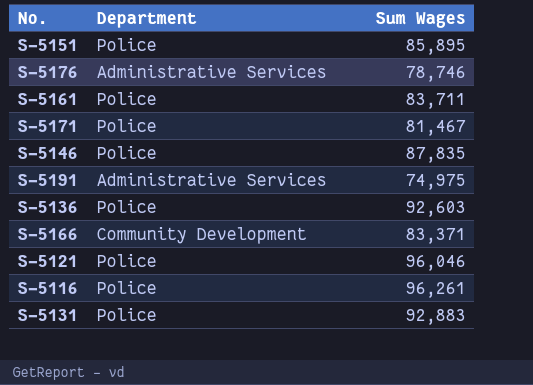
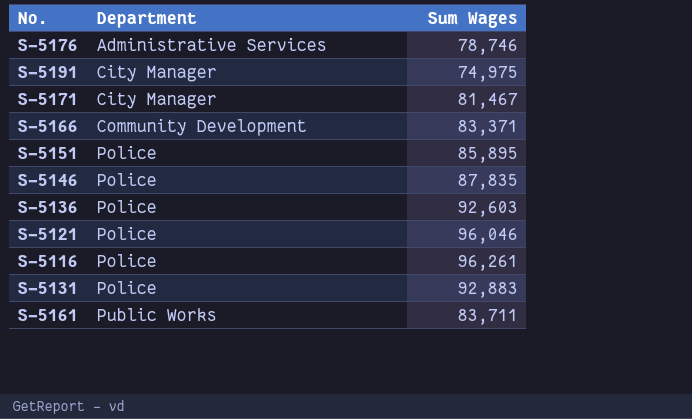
row order: none -> Department ascending
S-5191 | Department: Administrative Services -> City Manager
S-5171 | Department: Police -> City Manager
S-5161 | Department: Police -> Public Works

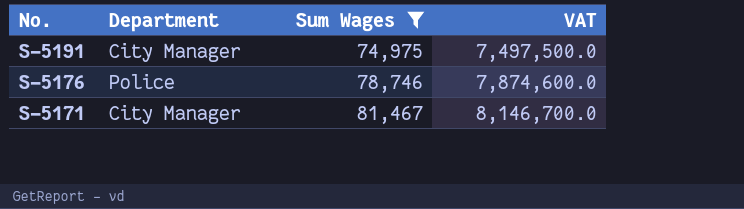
filter: none -> Sum Wages <= 81,467
row order: Department ascending -> No. descending
column VAT | formula: none -> [Sum Wages] * 100
S-5176 | Department: Administrative Services -> Police

